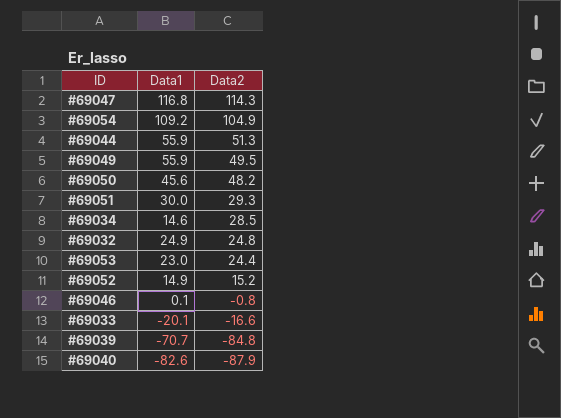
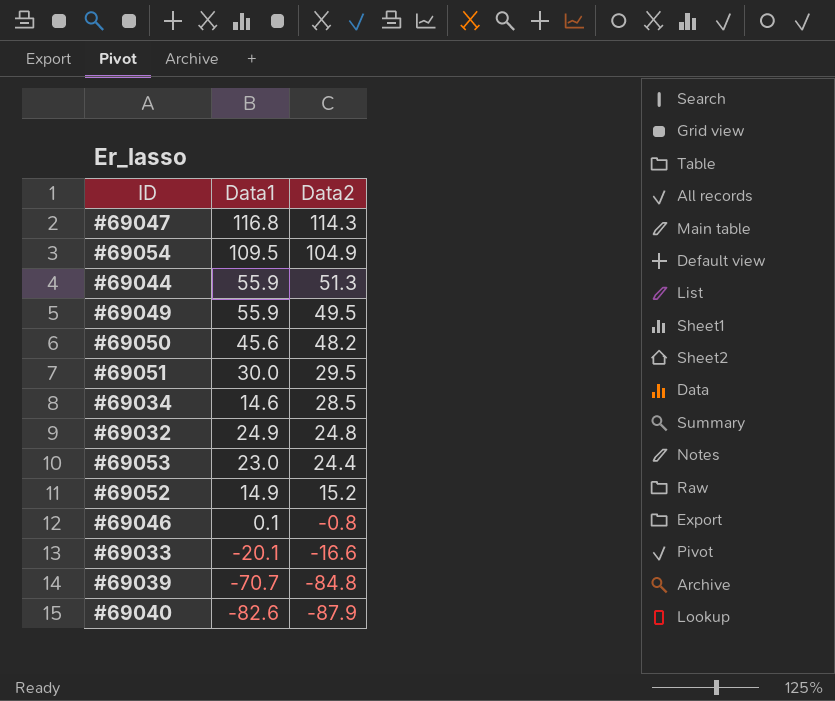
#69054 | Data1: 109.2 -> 109.5
#69051 | Data2: 29.3 -> 29.5

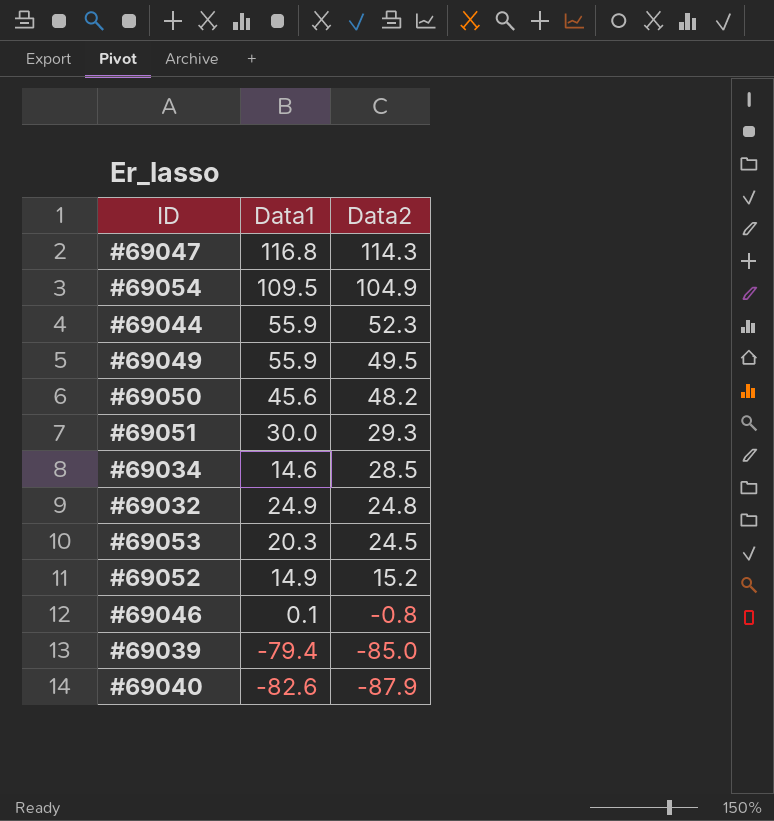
row #69033: -20.1 | -16.6 -> none
#69044 | Data2: 51.3 -> 52.3
#69051 | Data2: 29.5 -> 29.3
#69053 | Data1: 23.0 -> 20.3
#69053 | Data2: 24.4 -> 24.5
#69039 | Data1: -70.7 -> -79.4
#69039 | Data2: -84.8 -> -85.0

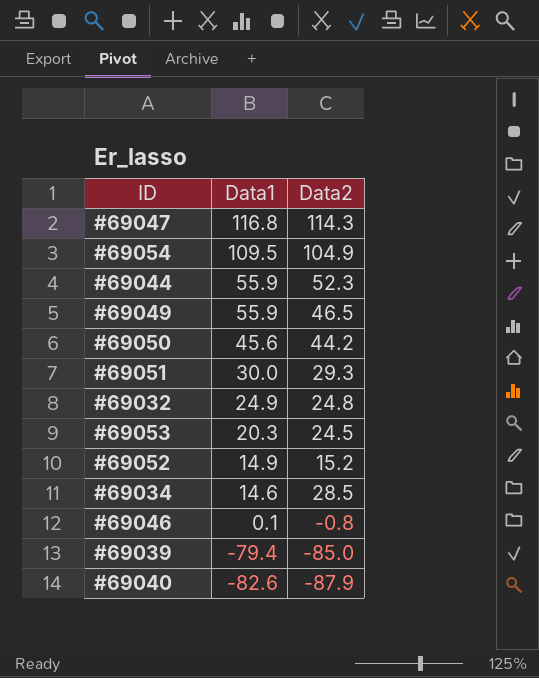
row order: Data2 descending -> Data1 descending
#69049 | Data2: 49.5 -> 46.5
#69050 | Data2: 48.2 -> 44.2

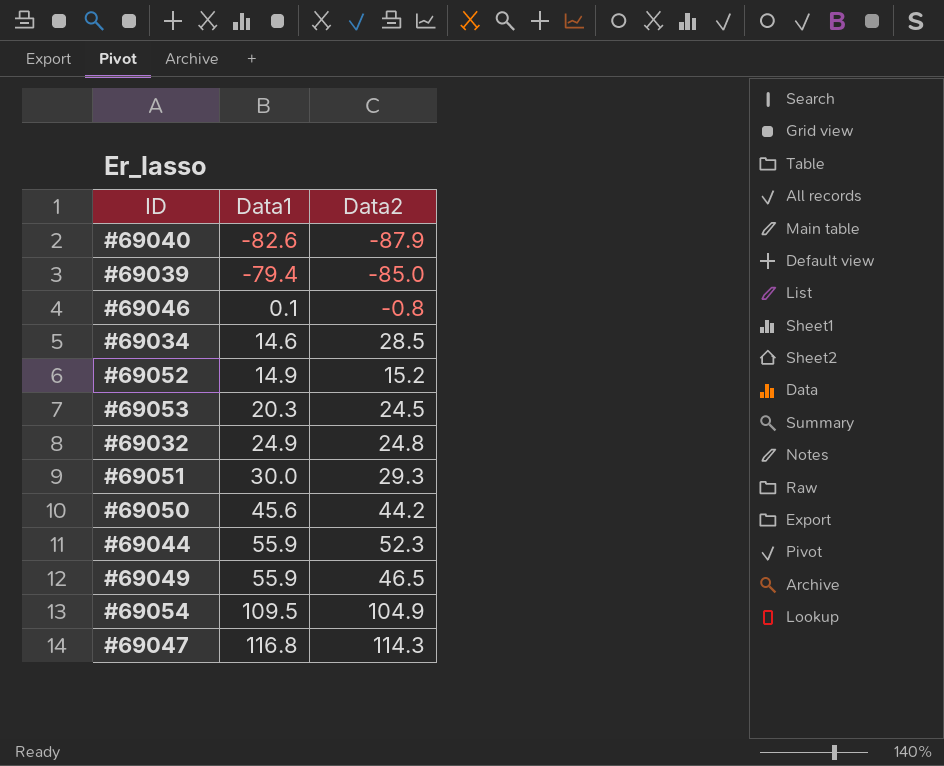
row order: Data1 descending -> Data1 ascending

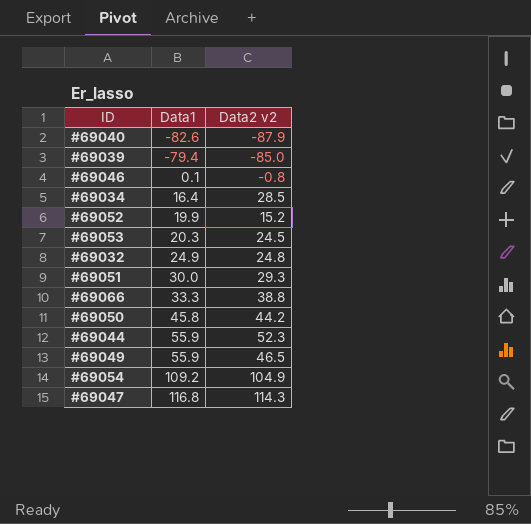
column name: Data2 -> Data2 v2
#69034 | Data1: 14.6 -> 16.4
#69052 | Data1: 14.9 -> 19.9
row #69066: none -> 33.3 | 38.8
#69050 | Data1: 45.6 -> 45.8
#69054 | Data1: 109.5 -> 109.2

